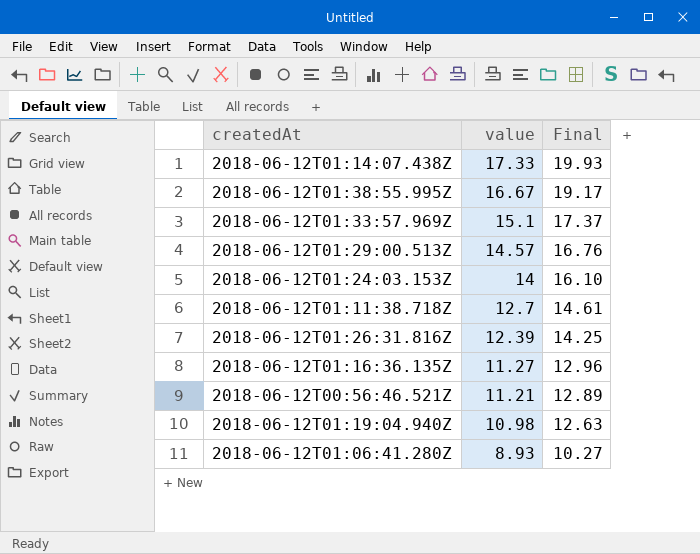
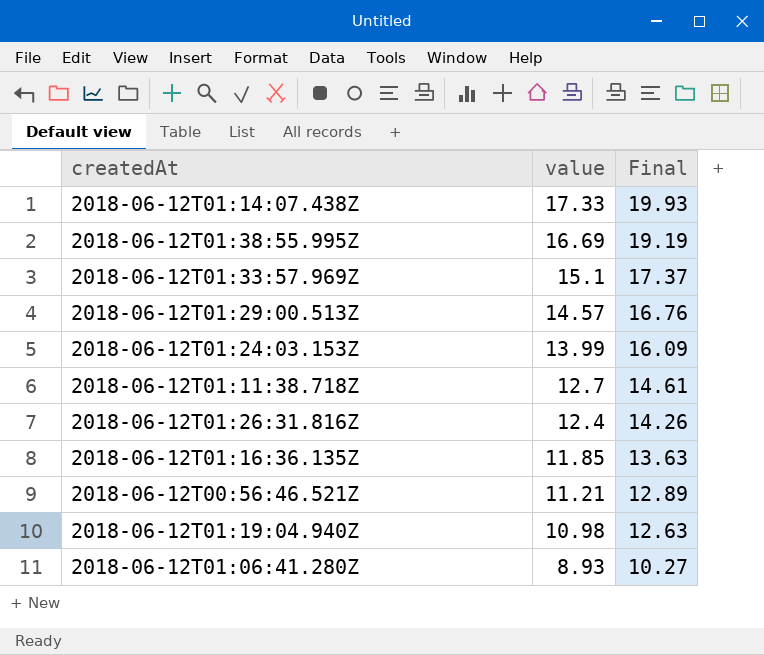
2018-06-12T01:38:55.995Z | value: 16.67 -> 16.69
2018-06-12T01:38:55.995Z | Final: 19.17 -> 19.19
2018-06-12T01:24:03.153Z | value: 14 -> 13.99
2018-06-12T01:24:03.153Z | Final: 16.10 -> 16.09
2018-06-12T01:26:31.816Z | value: 12.39 -> 12.4
2018-06-12T01:26:31.816Z | Final: 14.25 -> 14.26
2018-06-12T01:16:36.135Z | value: 11.27 -> 11.85
2018-06-12T01:16:36.135Z | Final: 12.96 -> 13.63

